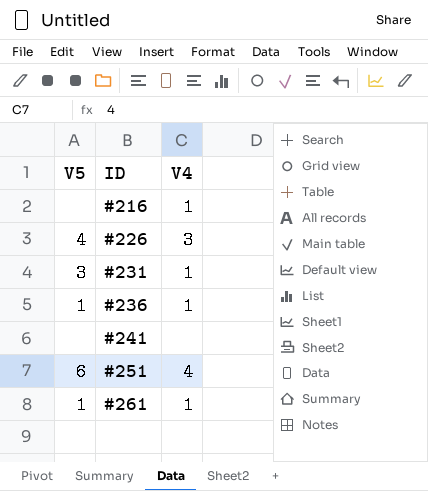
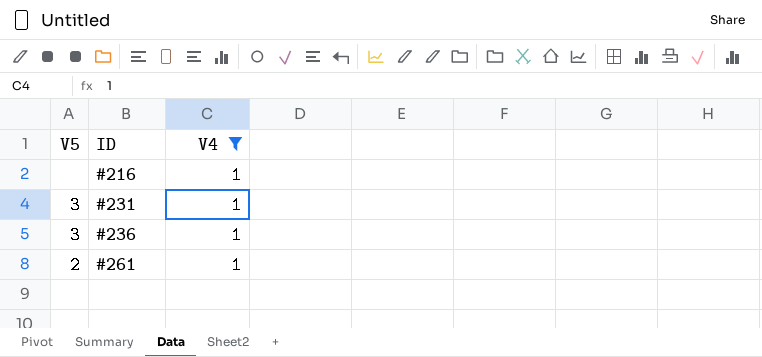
filter: none -> V4 = 1
#236 | V5: 1 -> 3
#261 | V5: 1 -> 2

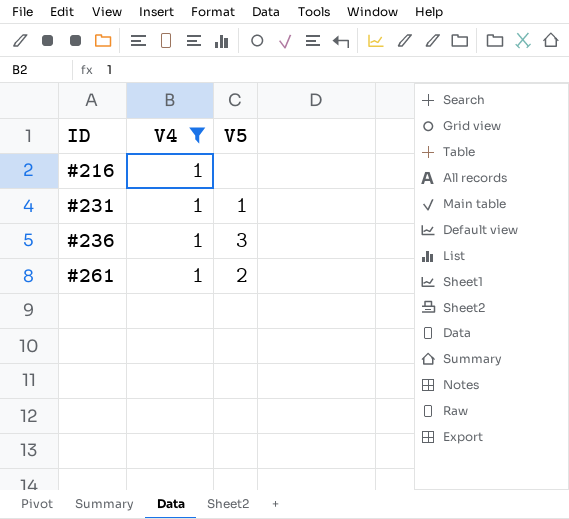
column V5 | position: 1 -> 3
#231 | V5: 3 -> 1

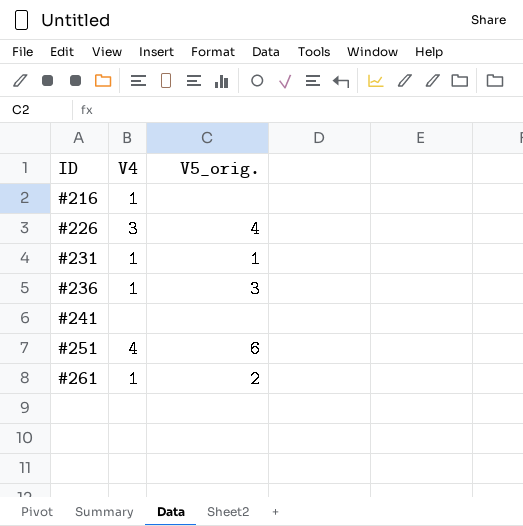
filter: V4 = 1 -> none
column name: V5 -> V5_orig.

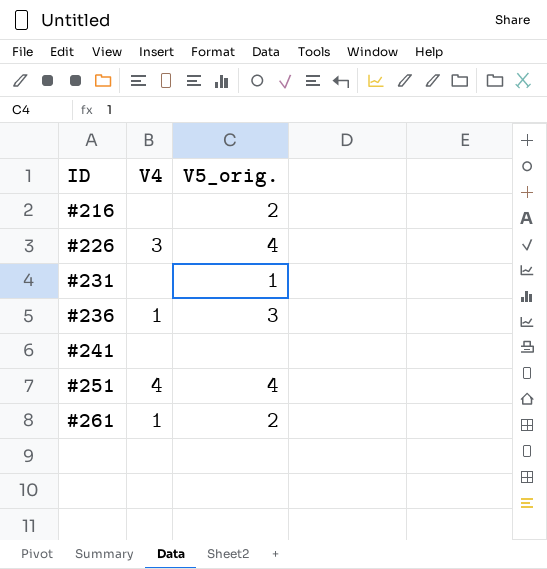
#216 | V4: 1 -> none
#216 | V5_orig.: none -> 2
#231 | V4: 1 -> none
#251 | V5_orig.: 6 -> 4

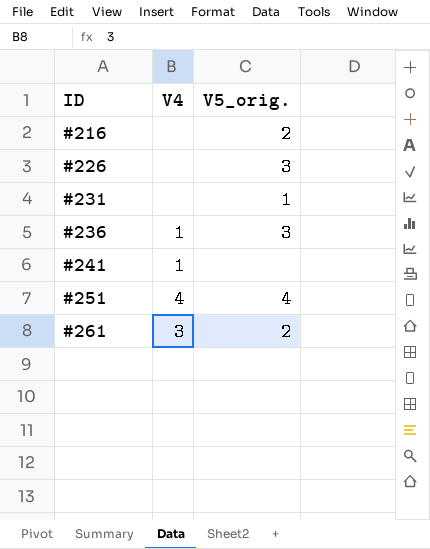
#226 | V4: 3 -> none
#226 | V5_orig.: 4 -> 3
#241 | V4: none -> 1
#261 | V4: 1 -> 3

